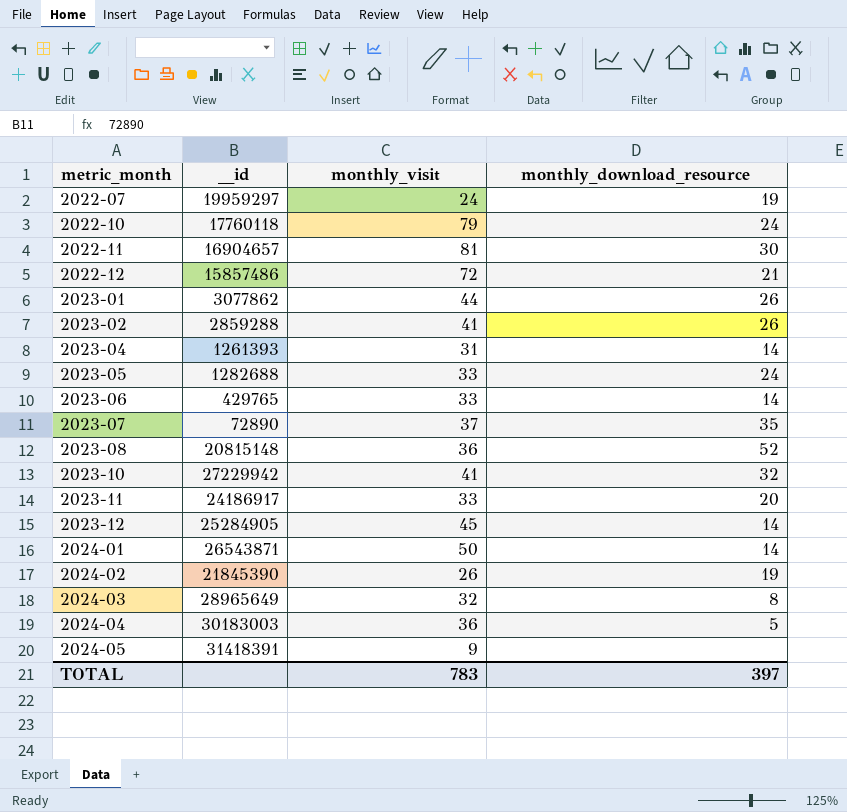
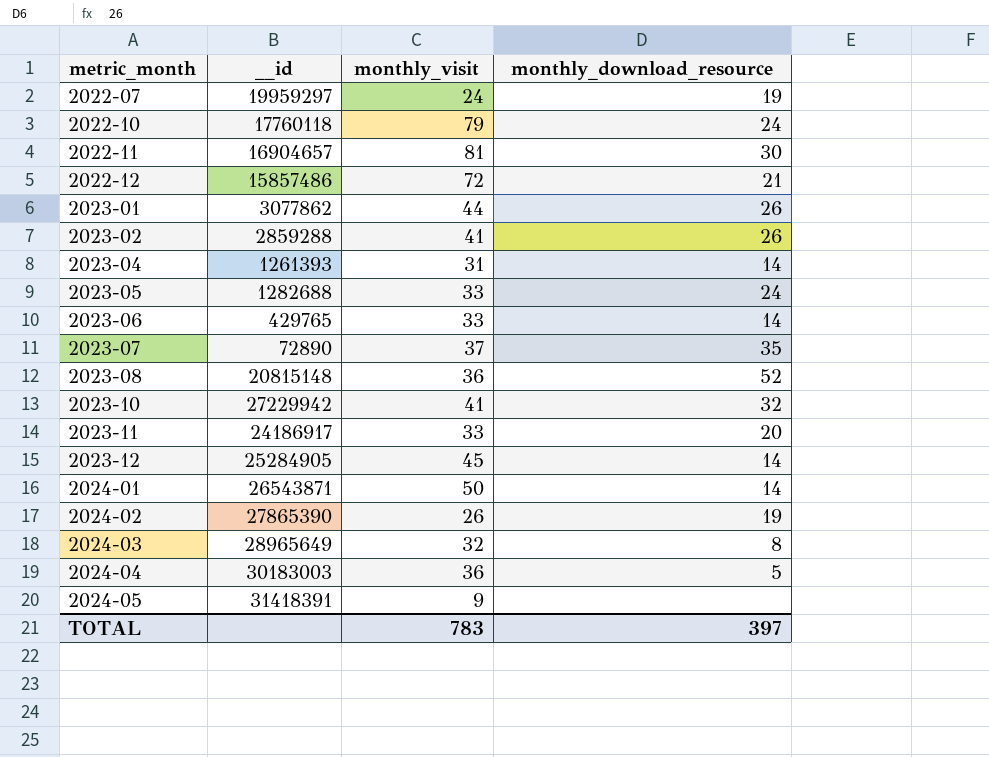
2024-02 | __id: 21845390 -> 27865390

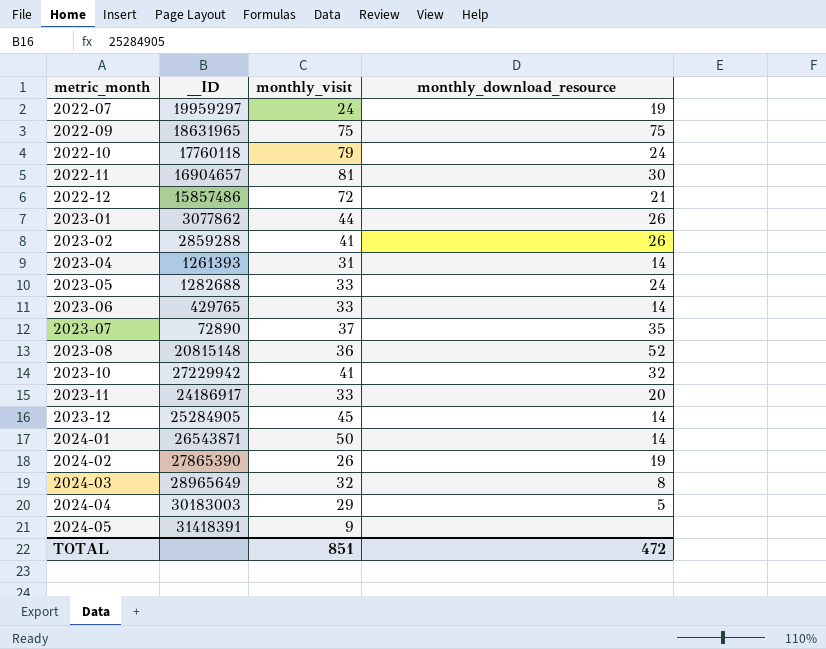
column name: __id -> __ID
row 2022-09: none -> 18631965 | 75 | 75
2024-04 | monthly_visit: 36 -> 29
TOTAL | monthly_visit: 783 -> 851
TOTAL | monthly_download_resource: 397 -> 472

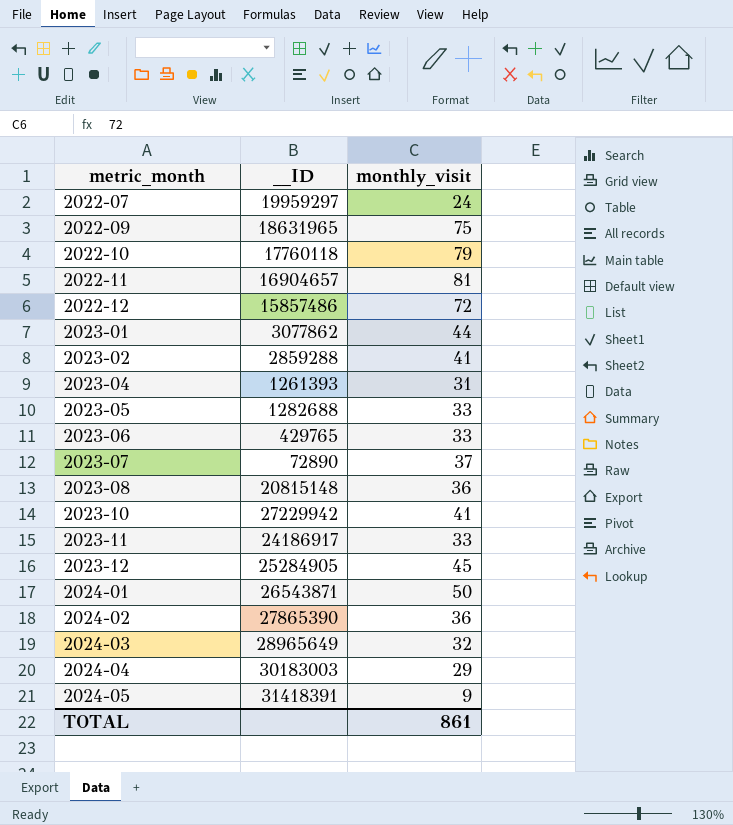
column monthly_download_resource | position: 4 -> none
2024-02 | monthly_visit: 26 -> 36
TOTAL | monthly_visit: 851 -> 861

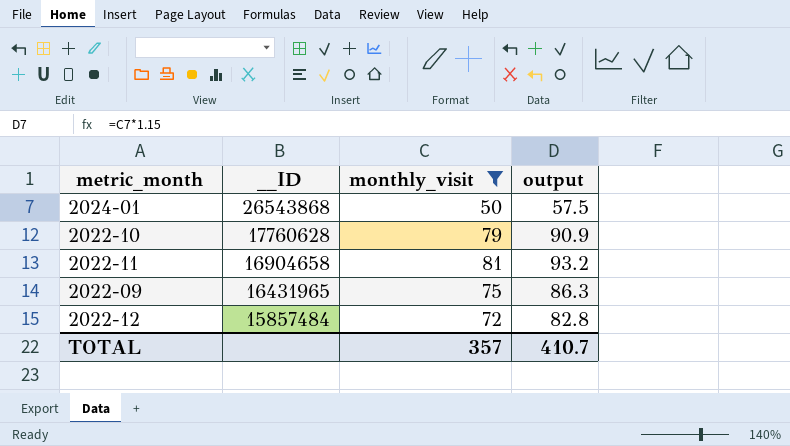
filter: none -> monthly_visit >= 50
row order: metric_month ascending -> __ID descending
column output | formula: none -> [monthly_visit] * 1.15
2024-01 | __ID: 26543871 -> 26543868
2022-10 | __ID: 17760118 -> 17760628
2022-11 | __ID: 16904657 -> 16904658
2022-09 | __ID: 18631965 -> 16431965
2022-12 | __ID: 15857486 -> 15857484
TOTAL | monthly_visit: 861 -> 357

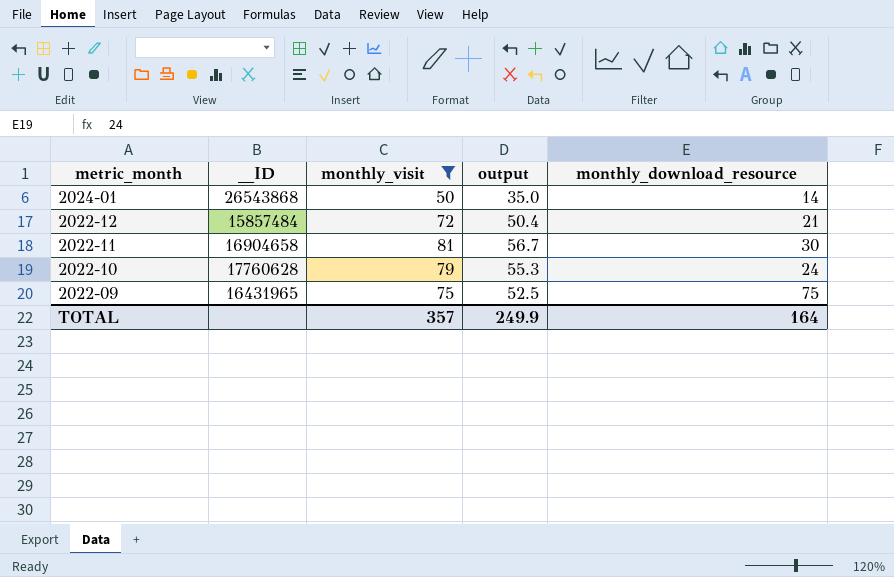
row order: __ID descending -> metric_month descending
column output | formula: [monthly_visit] * 1.15 -> [monthly_visit] * 0.7
column monthly_download_resource | position: none -> 5
TOTAL | output: 410.7 -> 249.9

